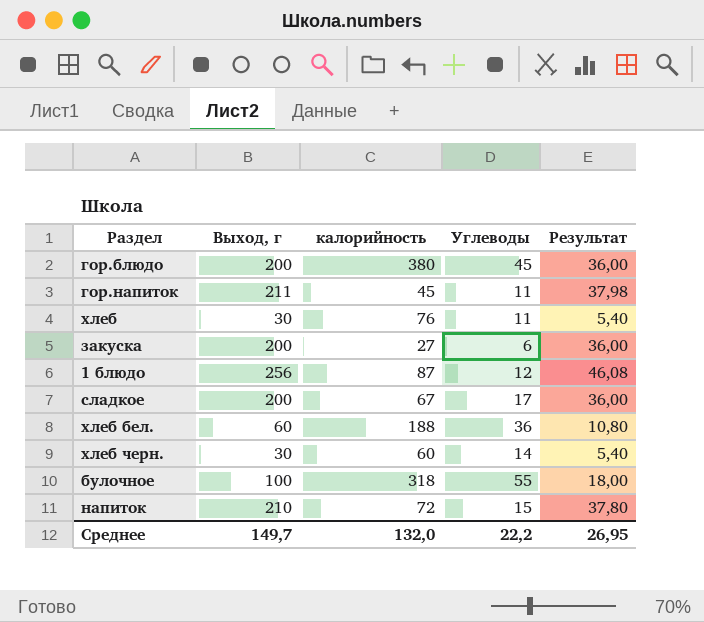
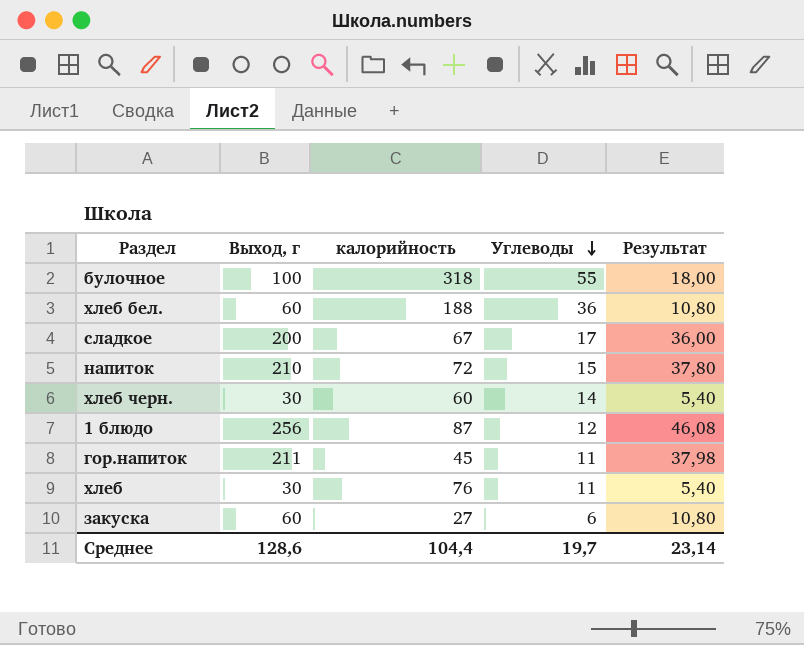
row order: none -> Углеводы descending
row гор.блюдо: 200 | 380 | 45 | 36,00 -> none
закуска | Выход, г: 200 -> 60
закуска | Результат: 36,00 -> 10,80
Среднее | Выход, г: 149,7 -> 128,6
Среднее | калорийность: 132,0 -> 104,4
Среднее | Углеводы: 22,2 -> 19,7
Среднее | Результат: 26,95 -> 23,14

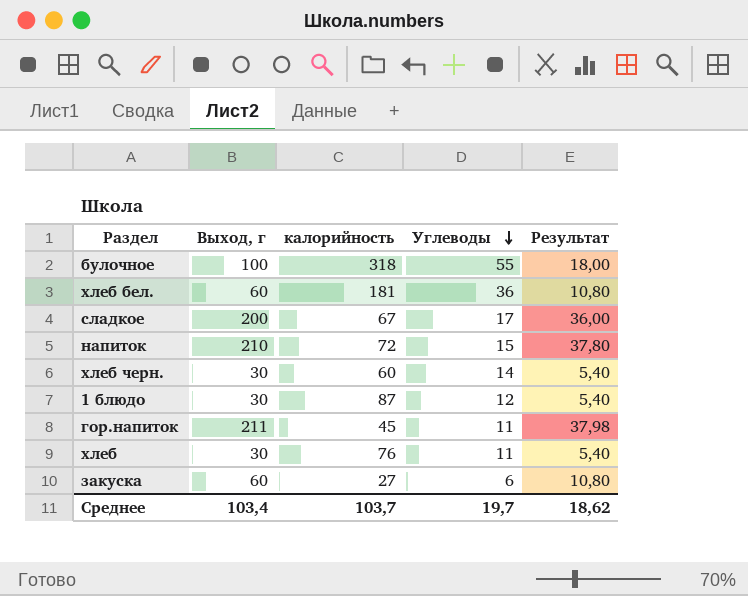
хлеб бел. | калорийность: 188 -> 181
1 блюдо | Выход, г: 256 -> 30
1 блюдо | Результат: 46,08 -> 5,40
Среднее | Выход, г: 128,6 -> 103,4
Среднее | калорийность: 104,4 -> 103,7
Среднее | Результат: 23,14 -> 18,62

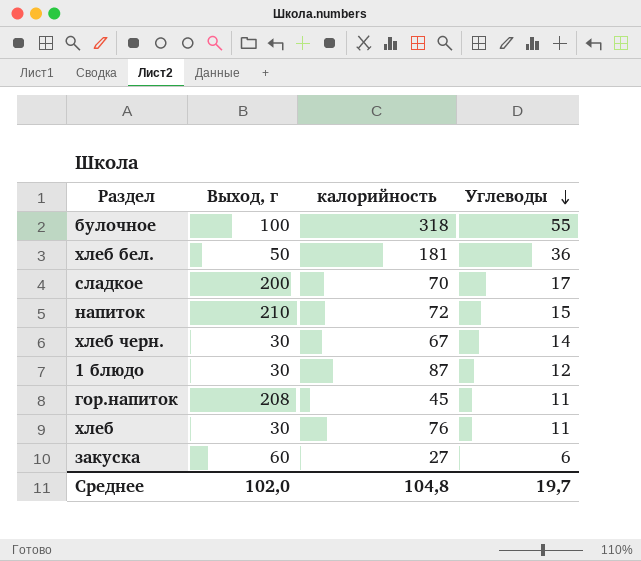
column Результат | formula: [Выход, г] * 0,18 -> none
хлеб бел. | Выход, г: 60 -> 50
сладкое | калорийность: 67 -> 70
хлеб черн. | калорийность: 60 -> 67
гор.напиток | Выход, г: 211 -> 208
Среднее | Выход, г: 103,4 -> 102,0
Среднее | калорийность: 103,7 -> 104,8

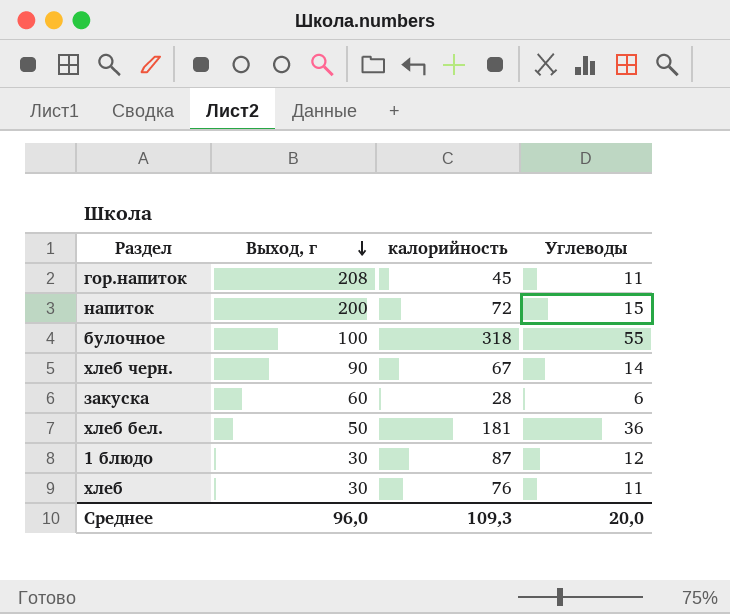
row order: Углеводы descending -> Выход, г descending
row сладкое: 200 | 70 | 17 -> none
напиток | Выход, г: 210 -> 200
хлеб черн. | Выход, г: 30 -> 90
закуска | калорийность: 27 -> 28
Среднее | Выход, г: 102,0 -> 96,0
Среднее | калорийность: 104,8 -> 109,3
Среднее | Углеводы: 19,7 -> 20,0

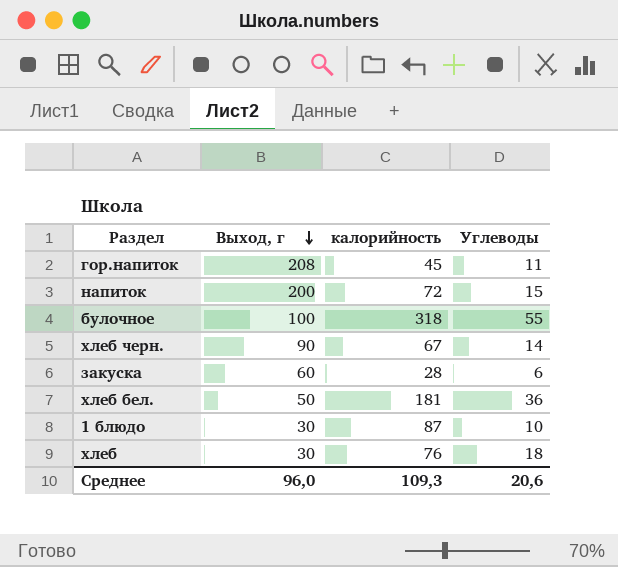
1 блюдо | Углеводы: 12 -> 10
хлеб | Углеводы: 11 -> 18
Среднее | Углеводы: 20,0 -> 20,6

